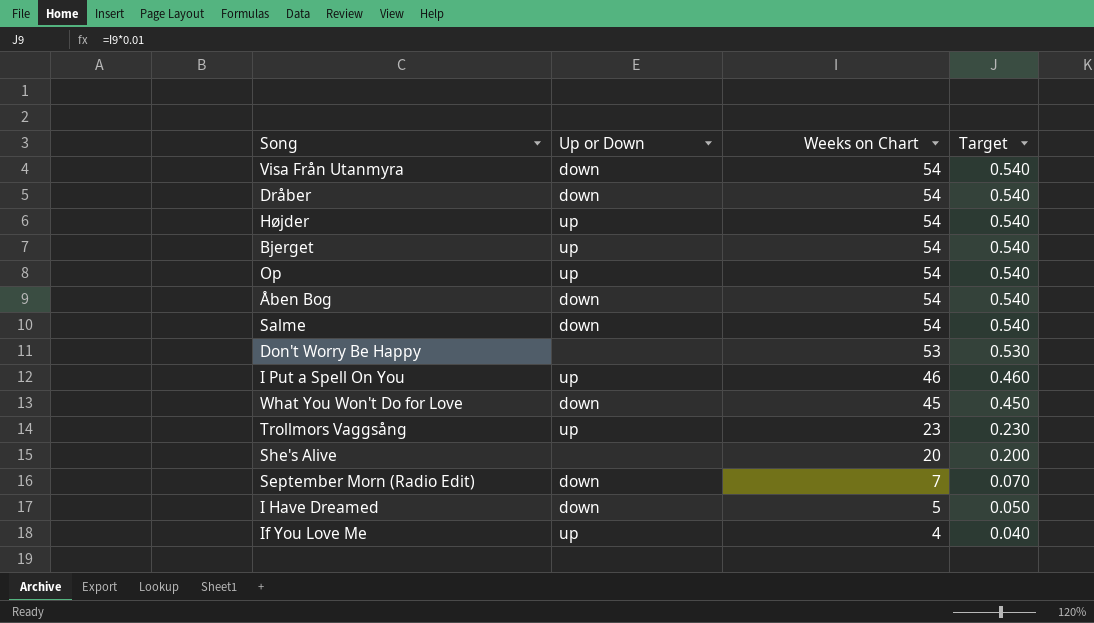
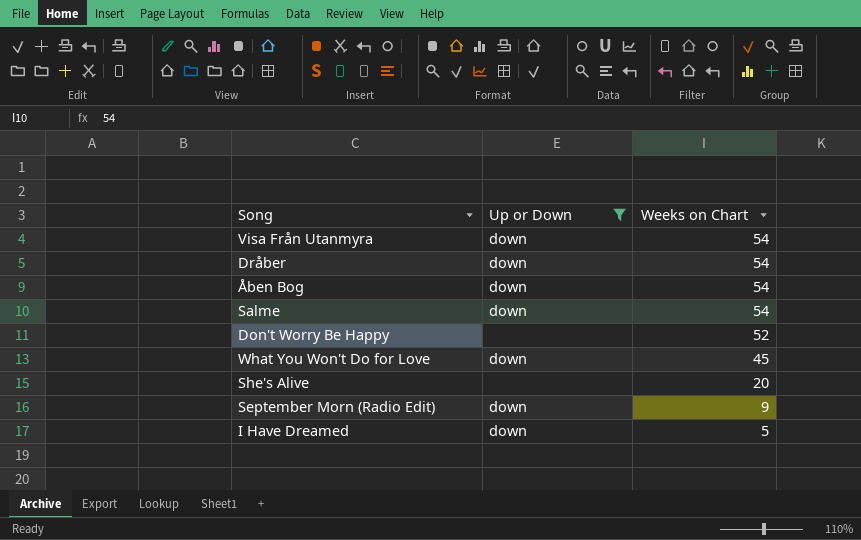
filter: none -> Up or Down != up
column Target | formula: [Weeks on Chart] * 0.01 -> none
Don't Worry Be Happy | Weeks on Chart: 53 -> 52
September Morn (Radio Edit) | Weeks on Chart: 7 -> 9

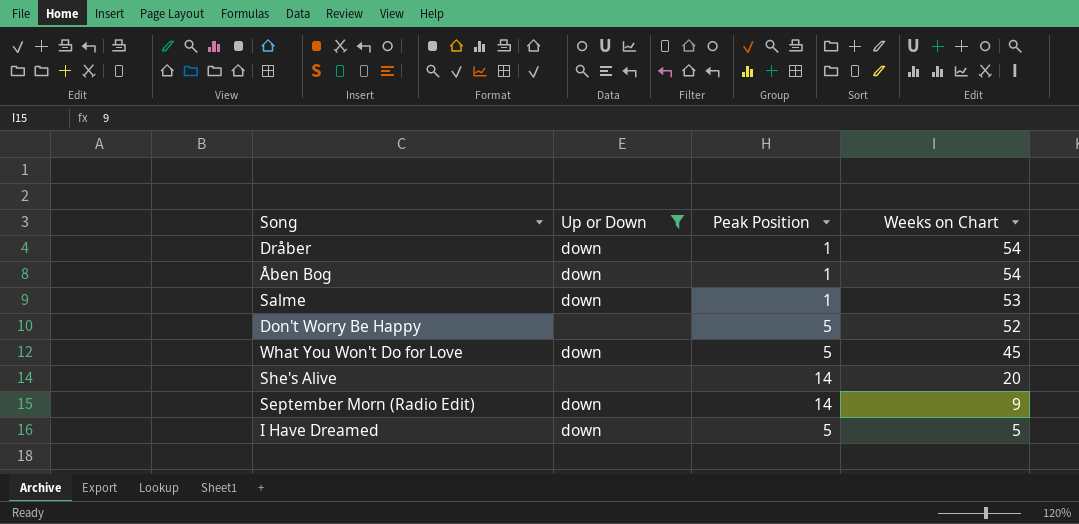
column Peak Position | position: none -> 3
row Visa Från Utanmyra: down | 54 -> none
Salme | Weeks on Chart: 54 -> 53

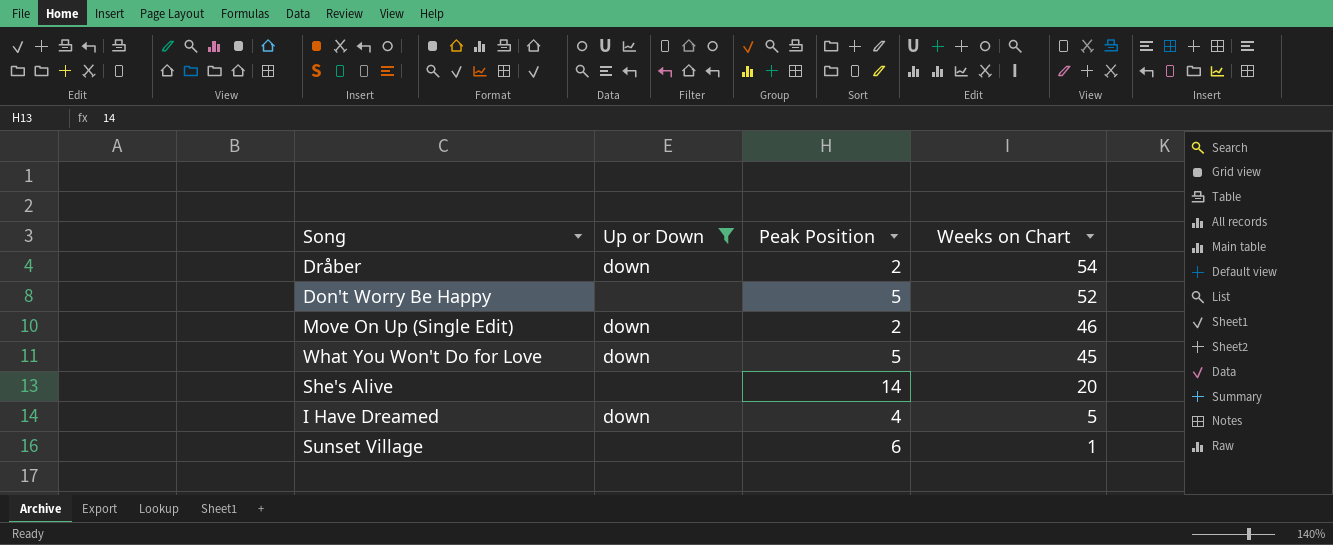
row Åben Bog: down | 1 | 54 -> none
row Salme: down | 1 | 53 -> none
row September Morn (Radio Edit): down | 14 | 9 -> none
Dråber | Peak Position: 1 -> 2
row Move On Up (Single Edit): none -> down | 2 | 46
I Have Dreamed | Peak Position: 5 -> 4
row Sunset Village: none -> none | 6 | 1

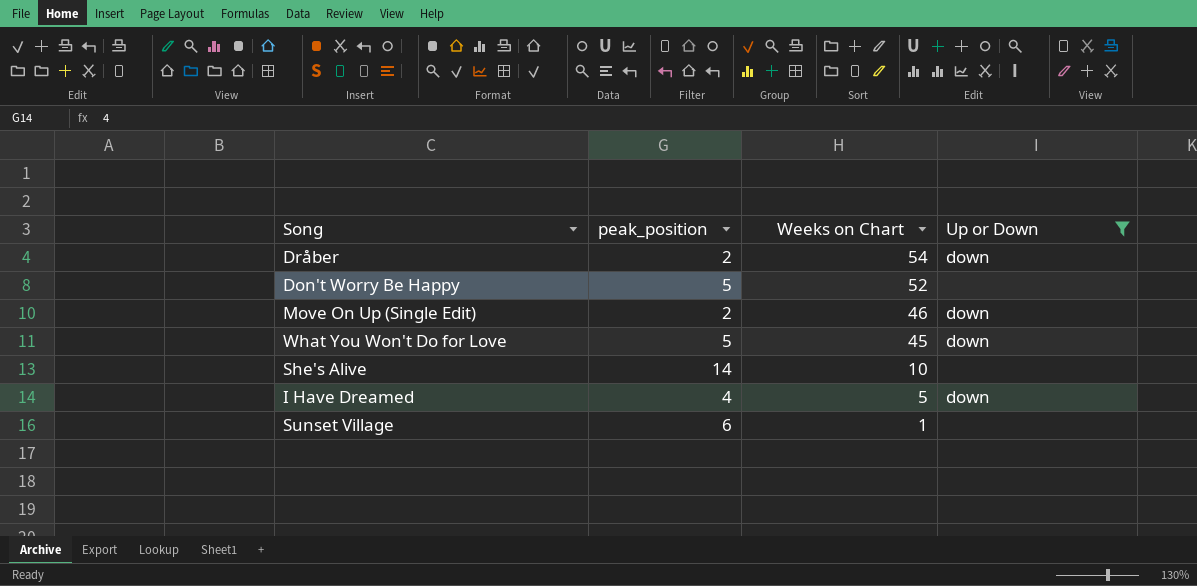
column name: Peak Position -> peak_position
column Up or Down | position: 2 -> 4
She's Alive | Weeks on Chart: 20 -> 10

